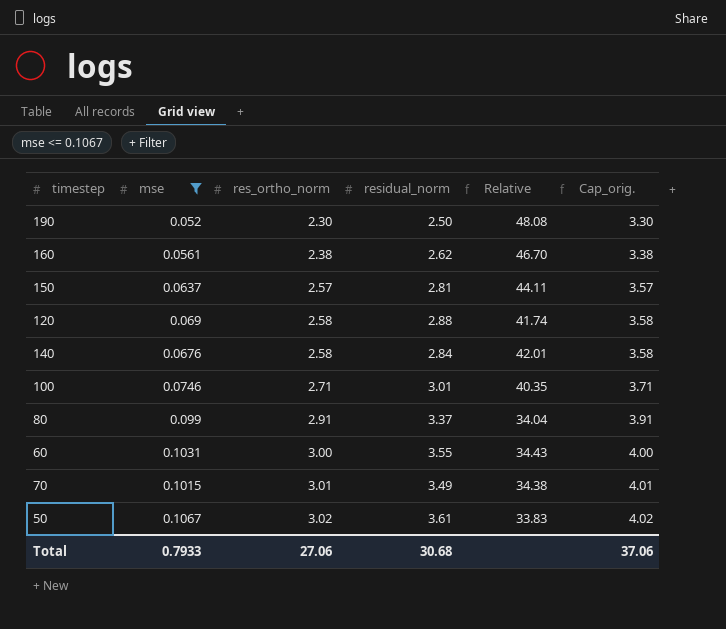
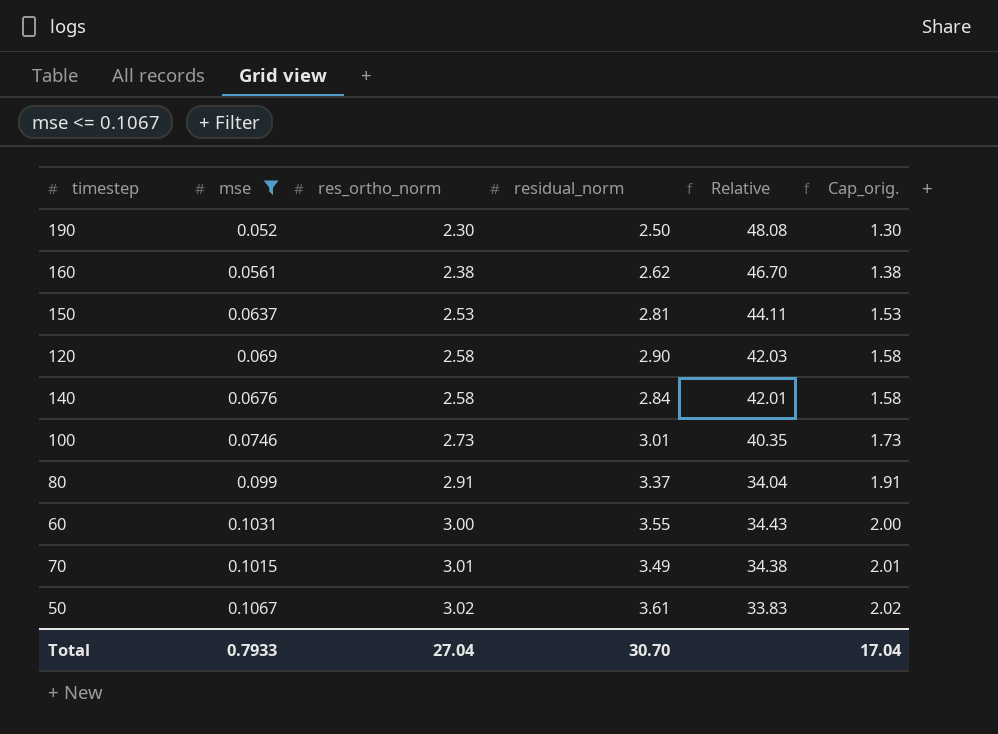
column Cap_orig. | formula: [res_ortho_norm] + 1 -> [res_ortho_norm] - 1
150 | res_ortho_norm: 2.57 -> 2.53
120 | residual_norm: 2.88 -> 2.90
120 | Relative: 41.74 -> 42.03
100 | res_ortho_norm: 2.71 -> 2.73
Total | res_ortho_norm: 27.06 -> 27.04
Total | residual_norm: 30.68 -> 30.70
Total | Cap_orig.: 37.06 -> 17.04

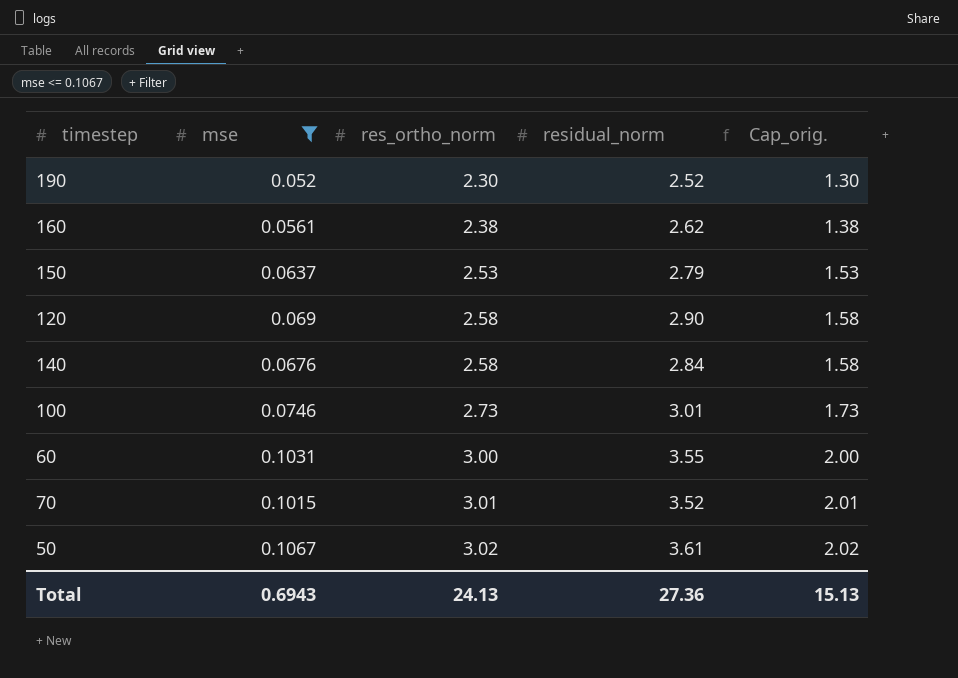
column Relative | formula: [residual_norm] / [mse] -> none
row 80: 0.099 | 2.91 | 3.37 | 34.04 | 1.91 -> none
190 | residual_norm: 2.50 -> 2.52
150 | residual_norm: 2.81 -> 2.79
70 | residual_norm: 3.49 -> 3.52
Total | mse: 0.7933 -> 0.6943
Total | res_ortho_norm: 27.04 -> 24.13
Total | residual_norm: 30.70 -> 27.36
Total | Cap_orig.: 17.04 -> 15.13

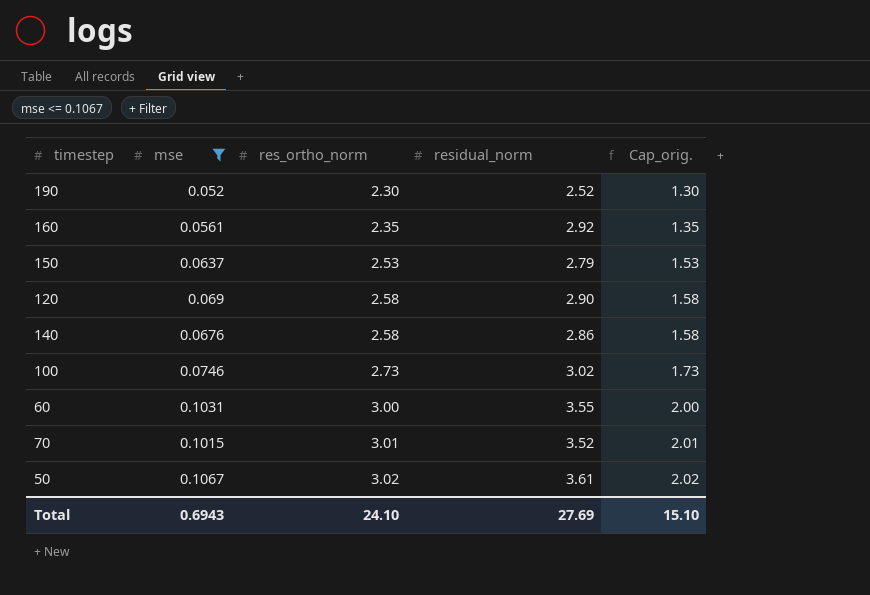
160 | res_ortho_norm: 2.38 -> 2.35
160 | residual_norm: 2.62 -> 2.92
160 | Cap_orig.: 1.38 -> 1.35
140 | residual_norm: 2.84 -> 2.86
100 | residual_norm: 3.01 -> 3.02
Total | res_ortho_norm: 24.13 -> 24.10
Total | residual_norm: 27.36 -> 27.69
Total | Cap_orig.: 15.13 -> 15.10

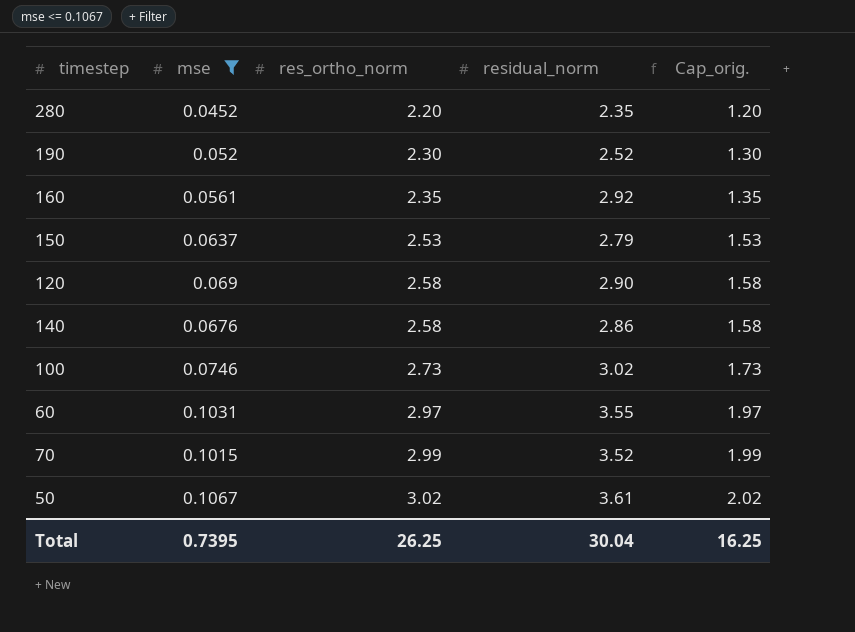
row 280: none -> 0.0452 | 2.20 | 2.35 | 1.20
60 | res_ortho_norm: 3.00 -> 2.97
60 | Cap_orig.: 2.00 -> 1.97
70 | res_ortho_norm: 3.01 -> 2.99
70 | Cap_orig.: 2.01 -> 1.99
Total | mse: 0.6943 -> 0.7395
Total | res_ortho_norm: 24.10 -> 26.25
Total | residual_norm: 27.69 -> 30.04
Total | Cap_orig.: 15.10 -> 16.25

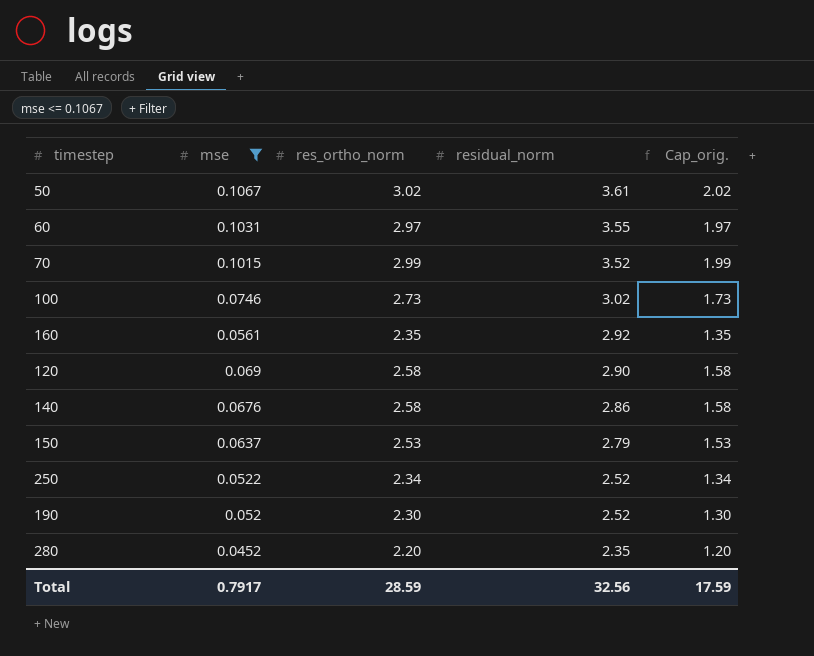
row order: res_ortho_norm ascending -> residual_norm descending
row 250: none -> 0.0522 | 2.34 | 2.52 | 1.34
Total | mse: 0.7395 -> 0.7917
Total | res_ortho_norm: 26.25 -> 28.59
Total | residual_norm: 30.04 -> 32.56
Total | Cap_orig.: 16.25 -> 17.59

